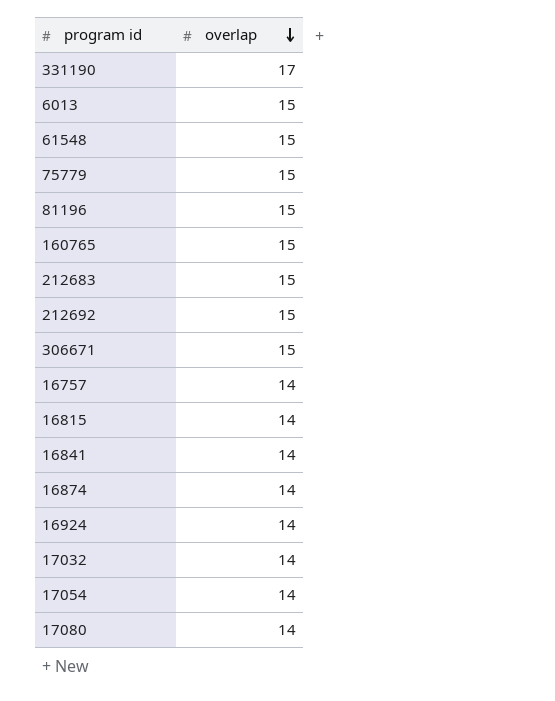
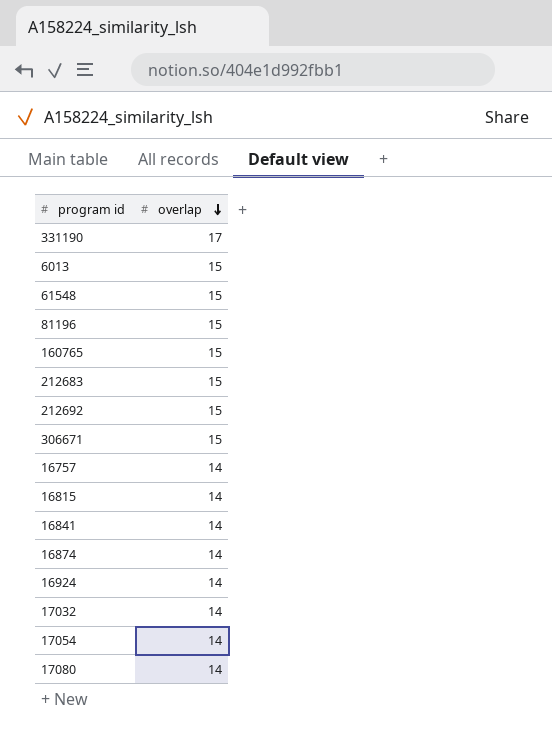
row 75779: 15 -> none

